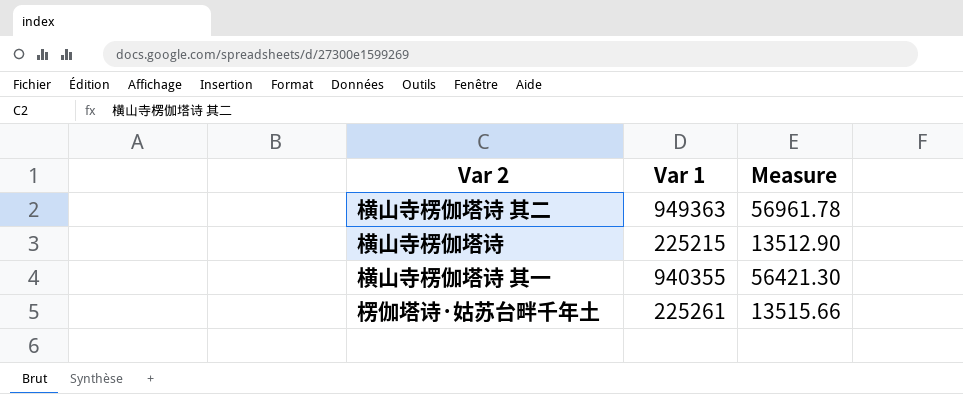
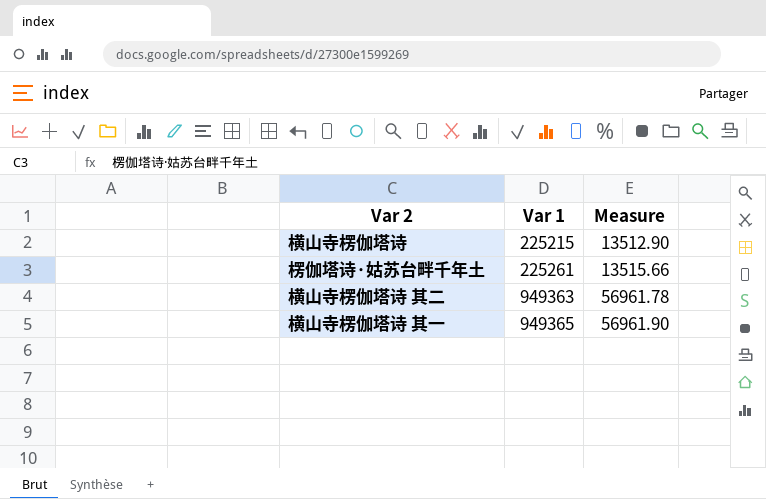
row order: none -> Var 1 ascending
横山寺楞伽塔诗 其一 | Var 1: 940355 -> 949365
横山寺楞伽塔诗 其一 | Measure: 56421.30 -> 56961.90

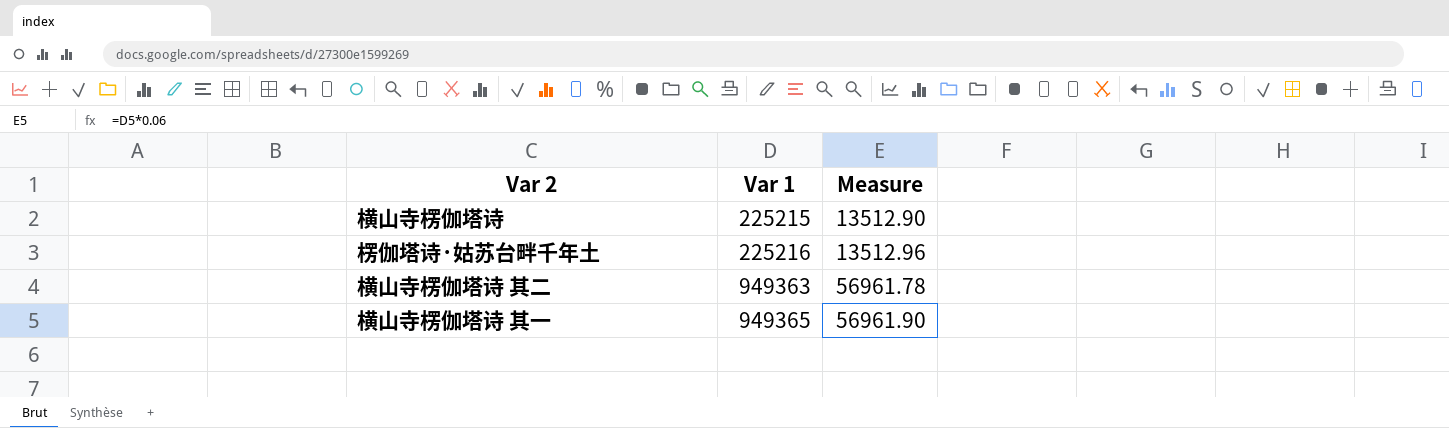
楞伽塔诗·姑苏台畔千年土 | Var 1: 225261 -> 225216
楞伽塔诗·姑苏台畔千年土 | Measure: 13515.66 -> 13512.96

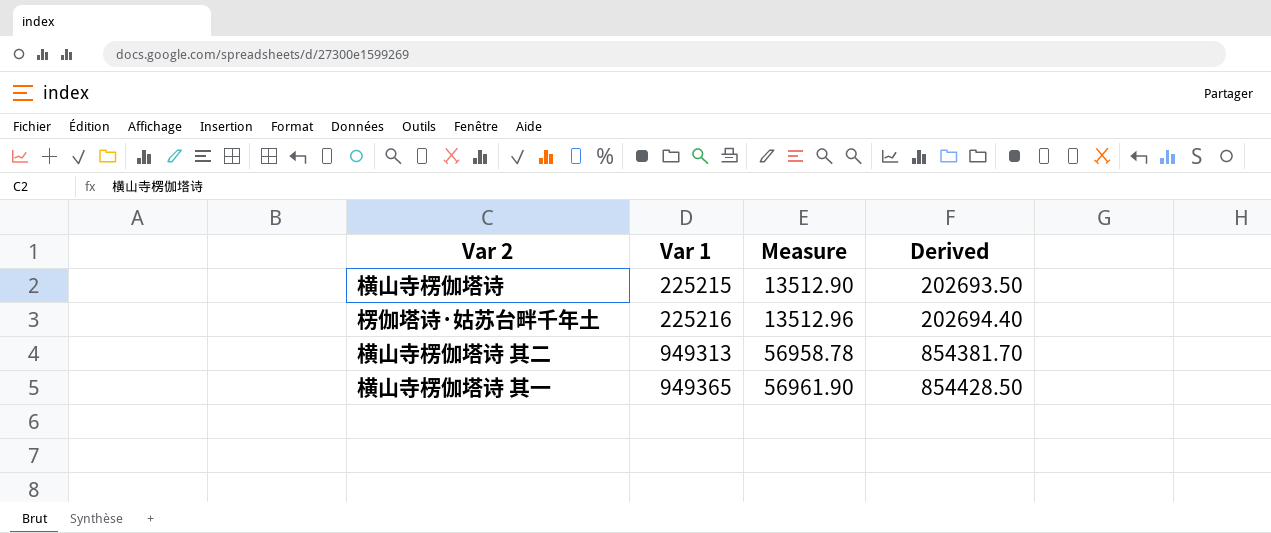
column Derived | formula: none -> [Var 1] * 0.9
横山寺楞伽塔诗 其二 | Var 1: 949363 -> 949313
横山寺楞伽塔诗 其二 | Measure: 56961.78 -> 56958.78

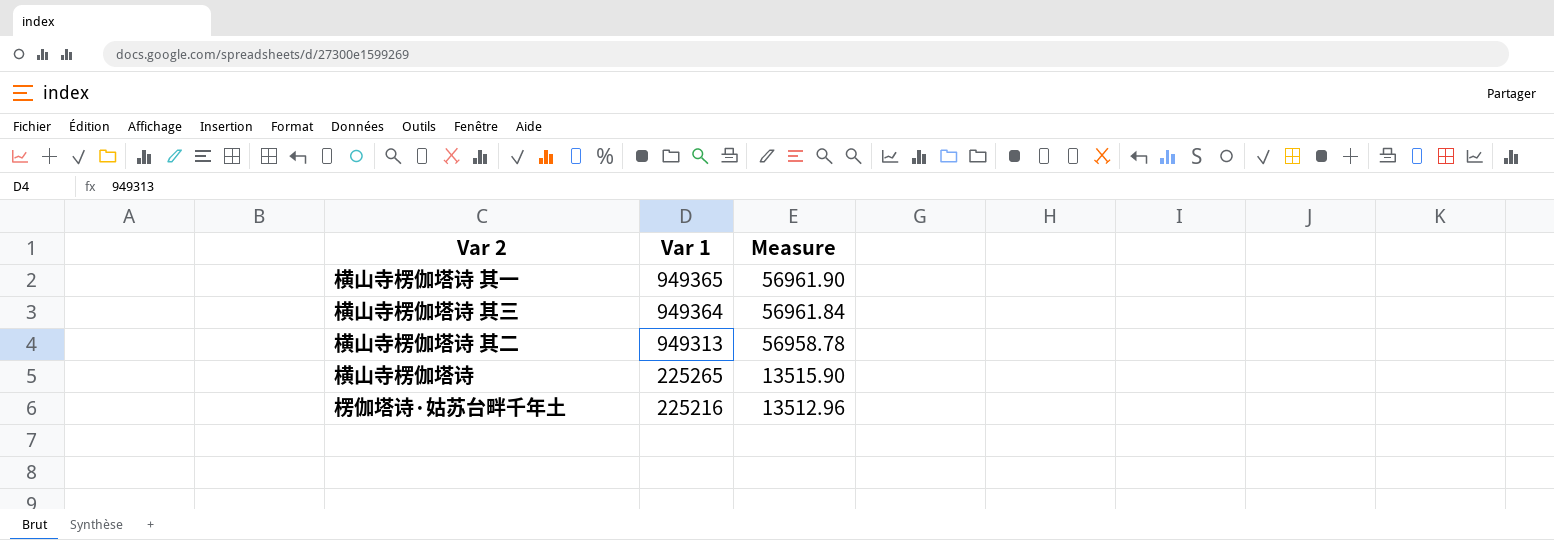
row order: Var 1 ascending -> Var 1 descending
column Derived | formula: [Var 1] * 0.9 -> none
row 横山寺楞伽塔诗 其三: none -> 949364 | 56961.84
横山寺楞伽塔诗 | Var 1: 225215 -> 225265
横山寺楞伽塔诗 | Measure: 13512.90 -> 13515.90

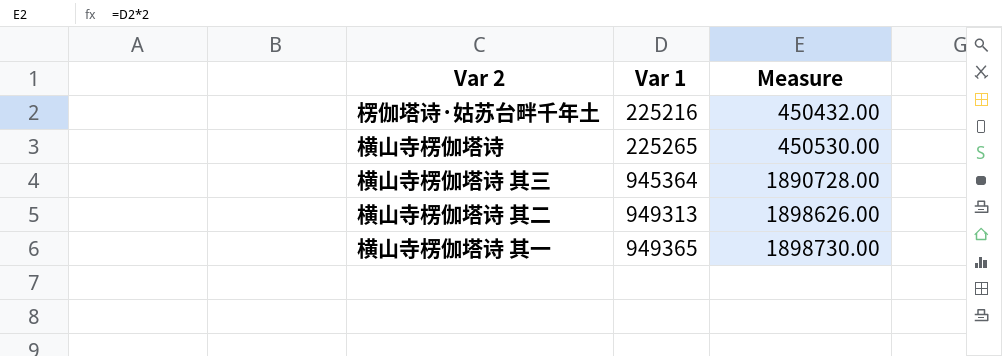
row order: Var 1 descending -> Var 1 ascending
column Measure | formula: [Var 1] * 0.06 -> [Var 1] * 2
横山寺楞伽塔诗 其三 | Var 1: 949364 -> 945364

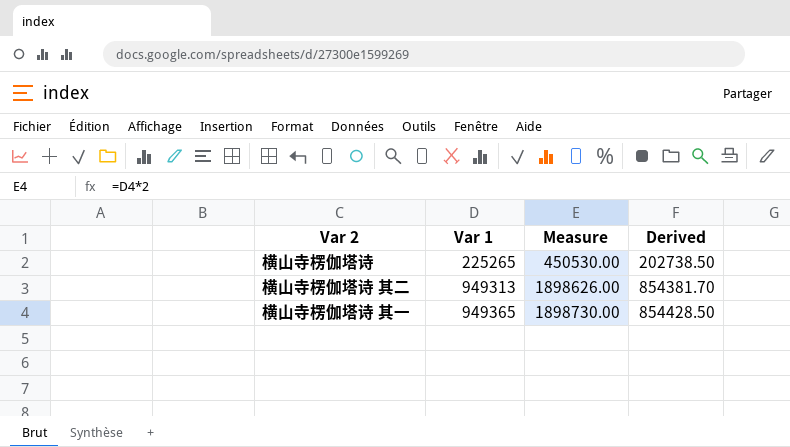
column Derived | formula: none -> [Var 1] * 0.9
row 楞伽塔诗·姑苏台畔千年土: 225216 | 450432.00 -> none
row 横山寺楞伽塔诗 其三: 945364 | 1890728.00 -> none

